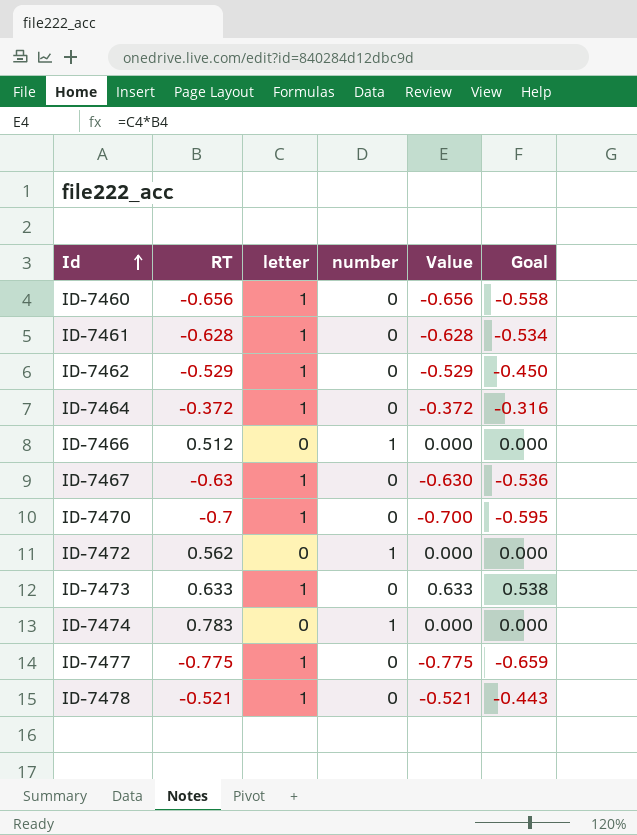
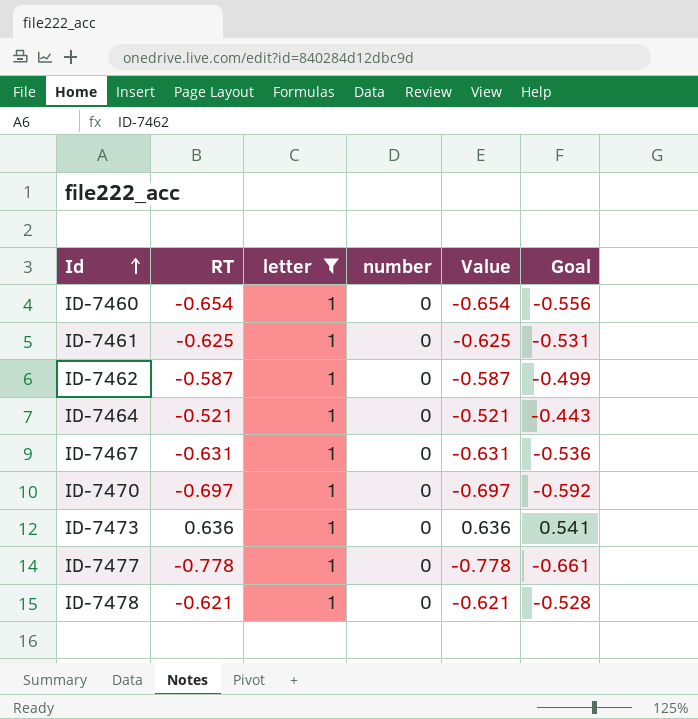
filter: none -> letter = 1
ID-7460 | RT: -0.656 -> -0.654
ID-7460 | Value: -0.656 -> -0.654
ID-7460 | Goal: -0.558 -> -0.556
ID-7461 | RT: -0.628 -> -0.625
ID-7461 | Value: -0.628 -> -0.625
ID-7461 | Goal: -0.534 -> -0.531
ID-7462 | RT: -0.529 -> -0.587
ID-7462 | Value: -0.529 -> -0.587
ID-7462 | Goal: -0.450 -> -0.499
ID-7464 | RT: -0.372 -> -0.521
ID-7464 | Value: -0.372 -> -0.521
ID-7464 | Goal: -0.316 -> -0.443
ID-7467 | RT: -0.63 -> -0.631
ID-7467 | Value: -0.630 -> -0.631
ID-7470 | RT: -0.7 -> -0.697
ID-7470 | Value: -0.700 -> -0.697
ID-7470 | Goal: -0.595 -> -0.592
ID-7473 | RT: 0.633 -> 0.636
ID-7473 | Value: 0.633 -> 0.636
ID-7473 | Goal: 0.538 -> 0.541
ID-7477 | RT: -0.775 -> -0.778
ID-7477 | Value: -0.775 -> -0.778
ID-7477 | Goal: -0.659 -> -0.661
ID-7478 | RT: -0.521 -> -0.621
ID-7478 | Value: -0.521 -> -0.621
ID-7478 | Goal: -0.443 -> -0.528

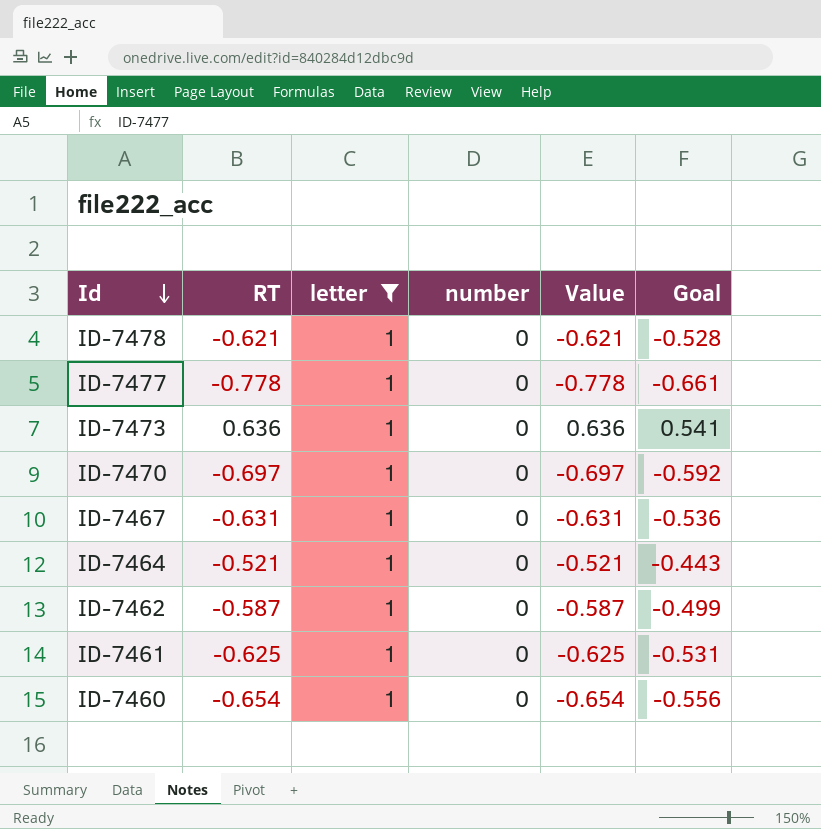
row order: Id ascending -> Id descending

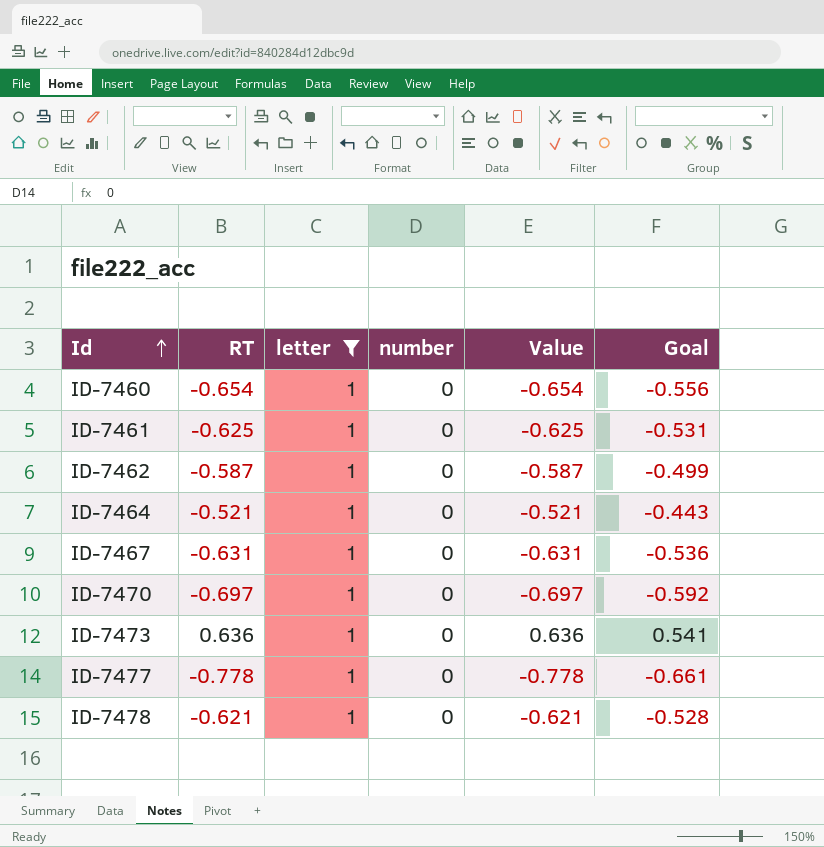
row order: Id descending -> Id ascending

